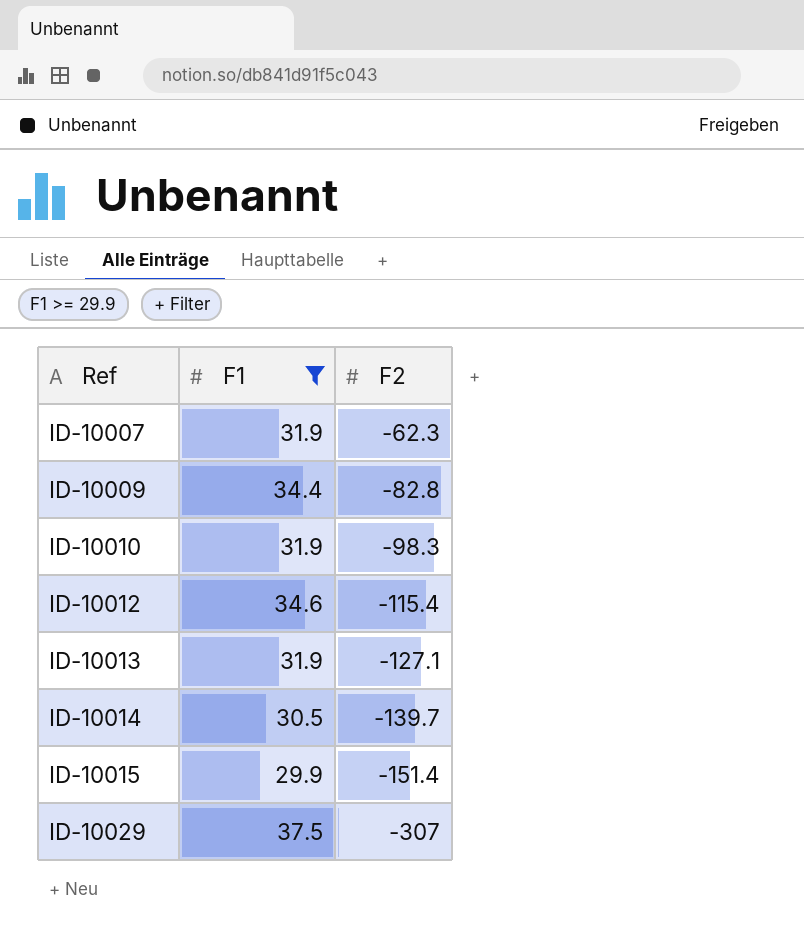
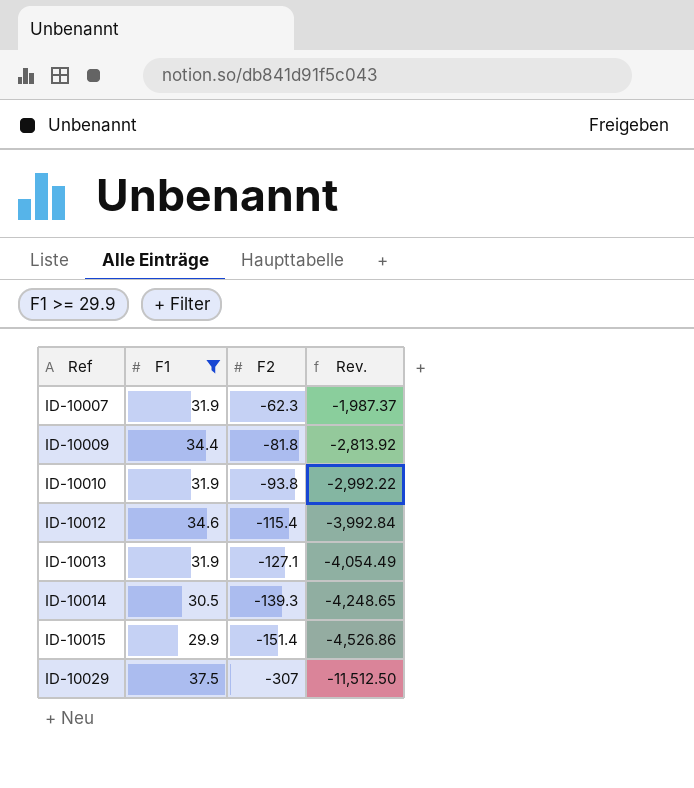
column Rev. | formula: none -> [F1] * [F2]
ID-10009 | F2: -82.8 -> -81.8
ID-10010 | F2: -98.3 -> -93.8
ID-10014 | F2: -139.7 -> -139.3

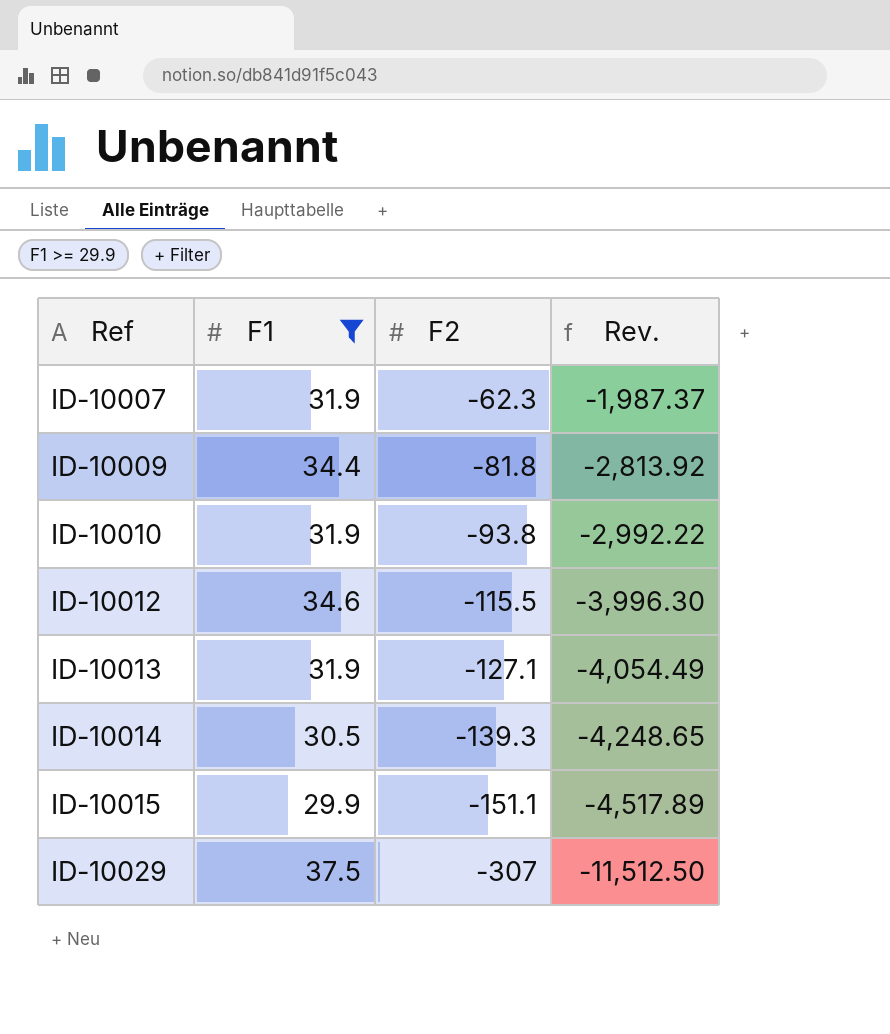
ID-10012 | F2: -115.4 -> -115.5
ID-10012 | Rev.: -3,992.84 -> -3,996.30
ID-10015 | F2: -151.4 -> -151.1
ID-10015 | Rev.: -4,526.86 -> -4,517.89

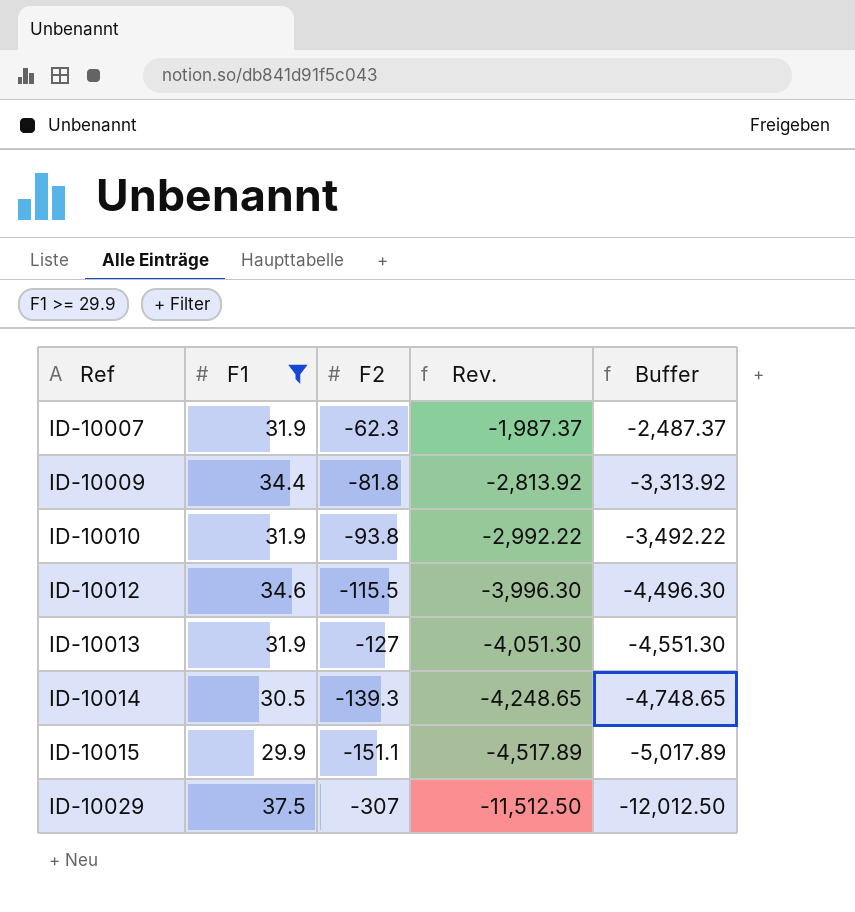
column Buffer | formula: none -> [Rev.] - 500
ID-10013 | F2: -127.1 -> -127
ID-10013 | Rev.: -4,054.49 -> -4,051.30

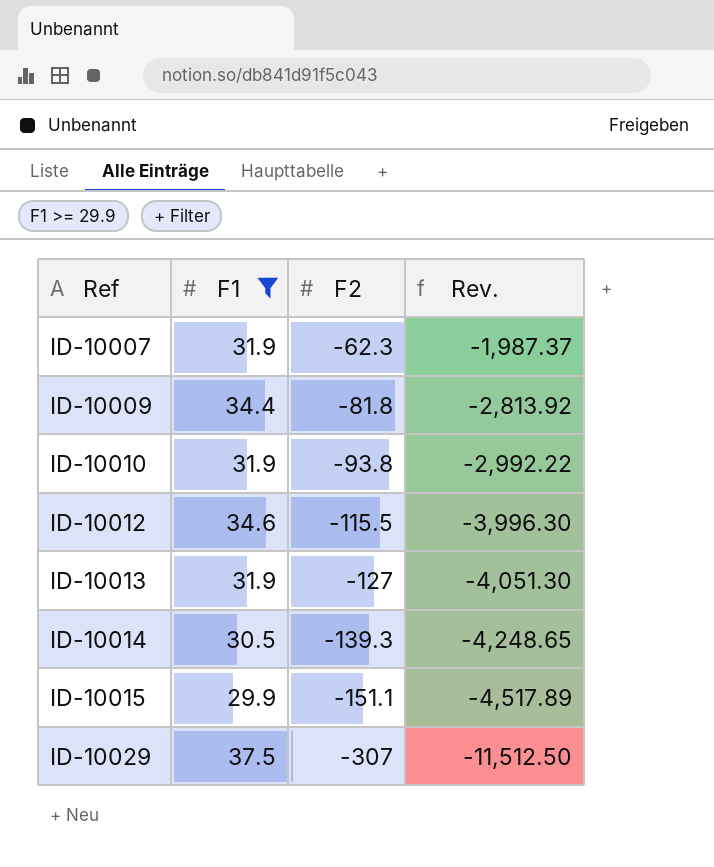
column Buffer | formula: [Rev.] - 500 -> none

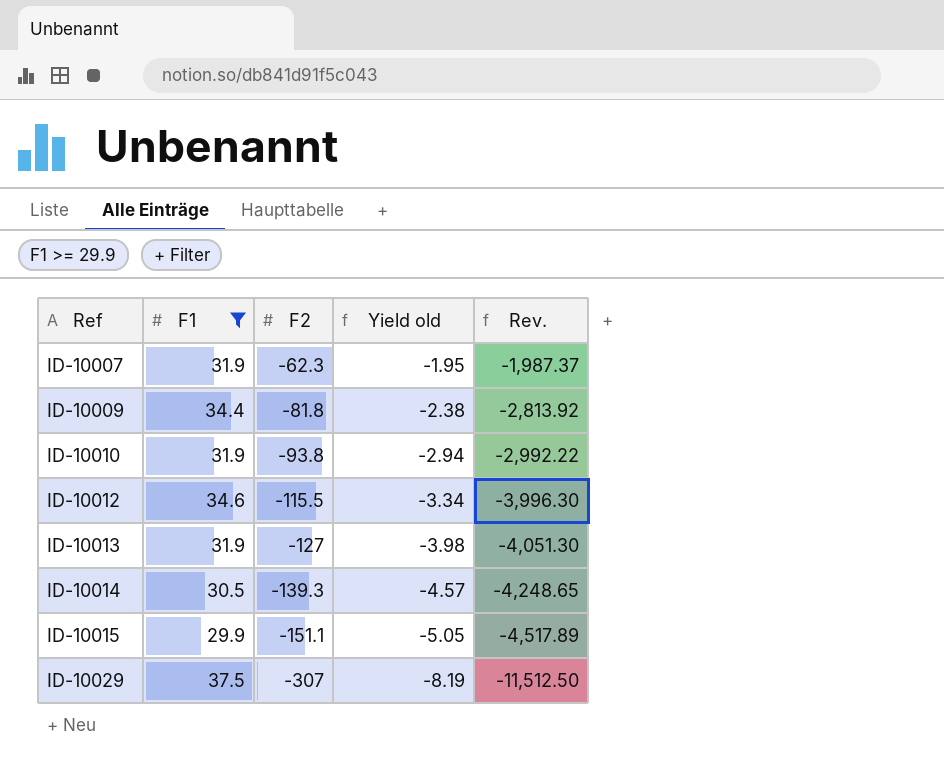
column Yield old | formula: none -> [F2] / [F1]

